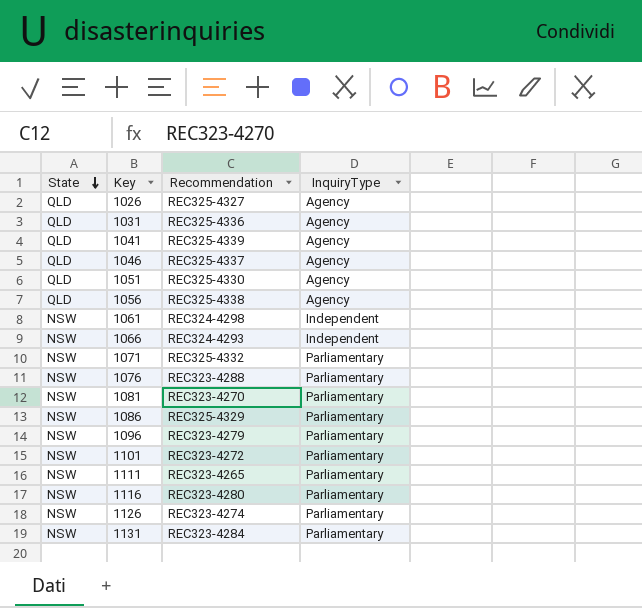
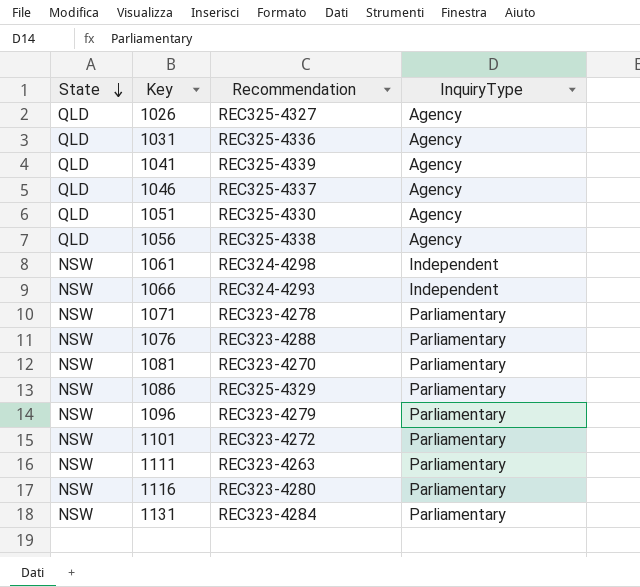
row 1126: NSW | REC323-4274 | Parliamentary -> none
1071 | Recommendation: REC325-4332 -> REC323-4278
1111 | Recommendation: REC323-4265 -> REC323-4263

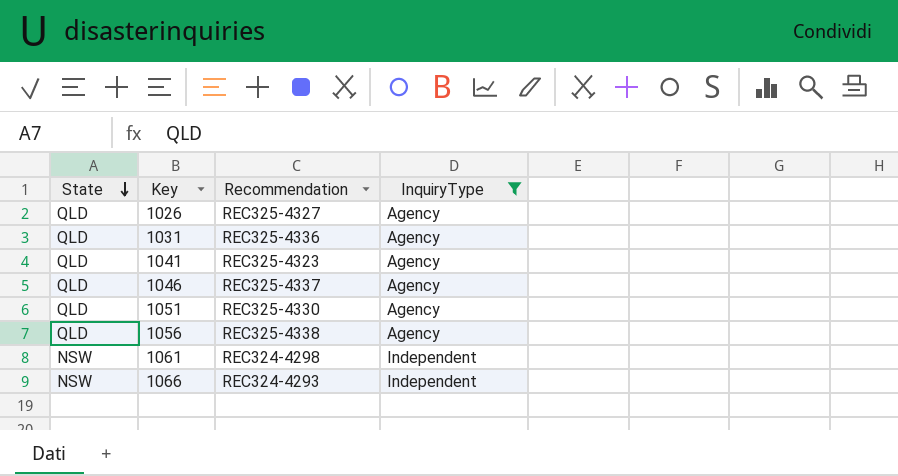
filter: none -> InquiryType != Parliamentary
1041 | Recommendation: REC325-4339 -> REC325-4323

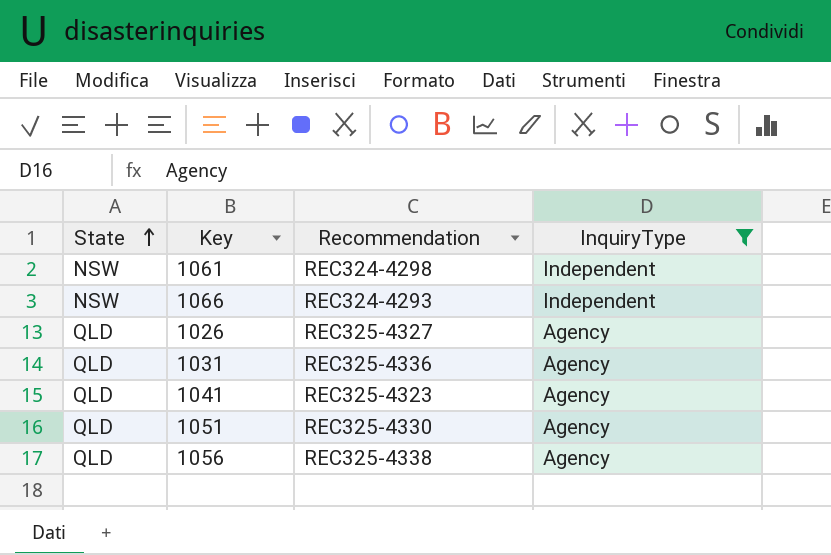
row order: State descending -> State ascending
row 1046: QLD | REC325-4337 | Agency -> none

